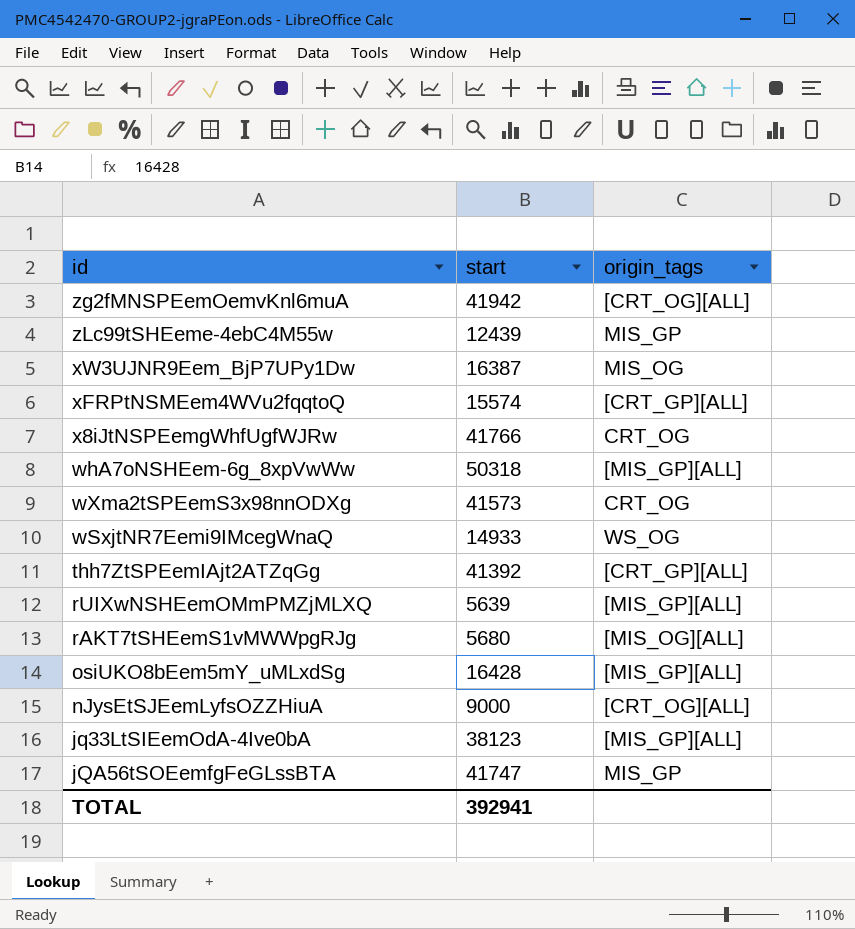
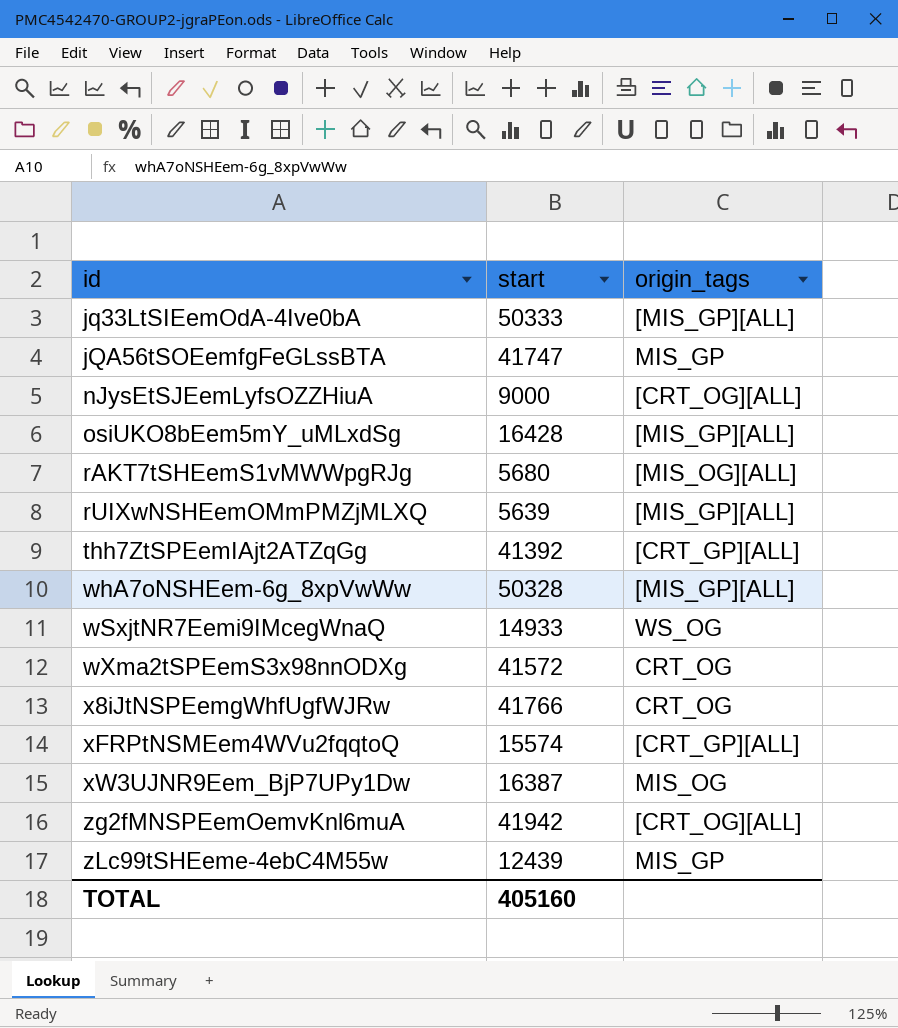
row order: none -> id ascending
jq33LtSIEemOdA-4Ive0bA | start: 38123 -> 50333
whA7oNSHEem-6g_8xpVwWw | start: 50318 -> 50328
wXma2tSPEemS3x98nnODXg | start: 41573 -> 41572
TOTAL | start: 392941 -> 405160

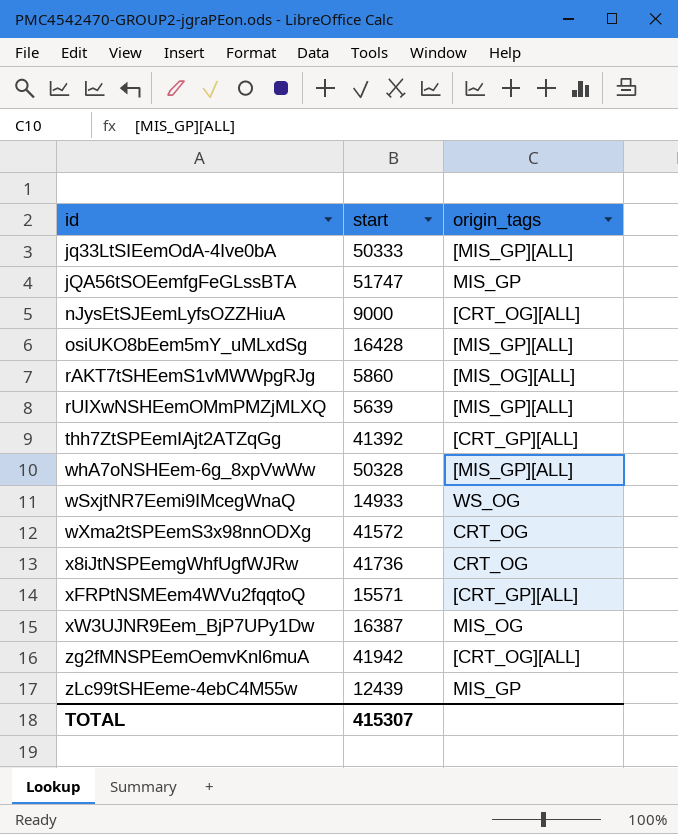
jQA56tSOEemfgFeGLssBTA | start: 41747 -> 51747
rAKT7tSHEemS1vMWWpgRJg | start: 5680 -> 5860
x8iJtNSPEemgWhfUgfWJRw | start: 41766 -> 41736
xFRPtNSMEem4WVu2fqqtoQ | start: 15574 -> 15571
TOTAL | start: 405160 -> 415307

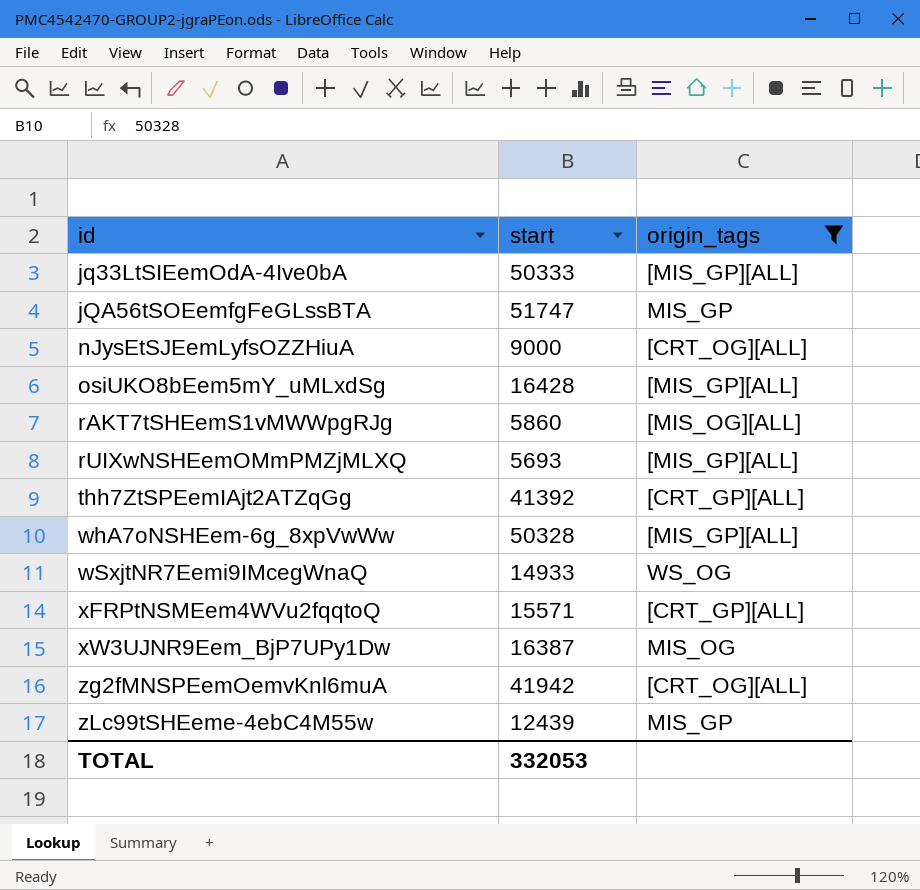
filter: none -> origin_tags != CRT_OG
rUIXwNSHEemOMmPMZjMLXQ | start: 5639 -> 5693
TOTAL | start: 415307 -> 332053

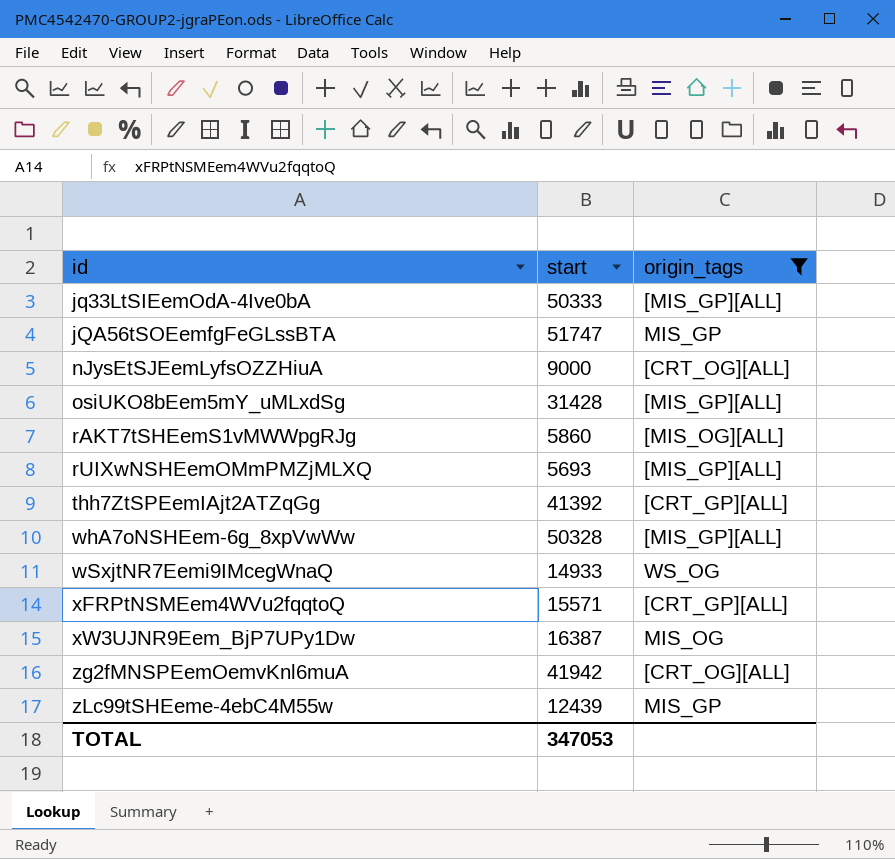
osiUKO8bEem5mY_uMLxdSg | start: 16428 -> 31428
TOTAL | start: 332053 -> 347053

